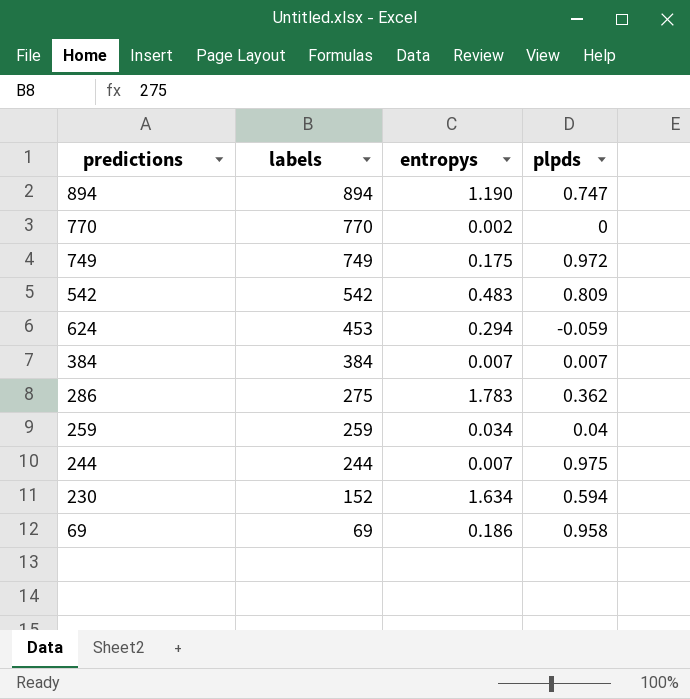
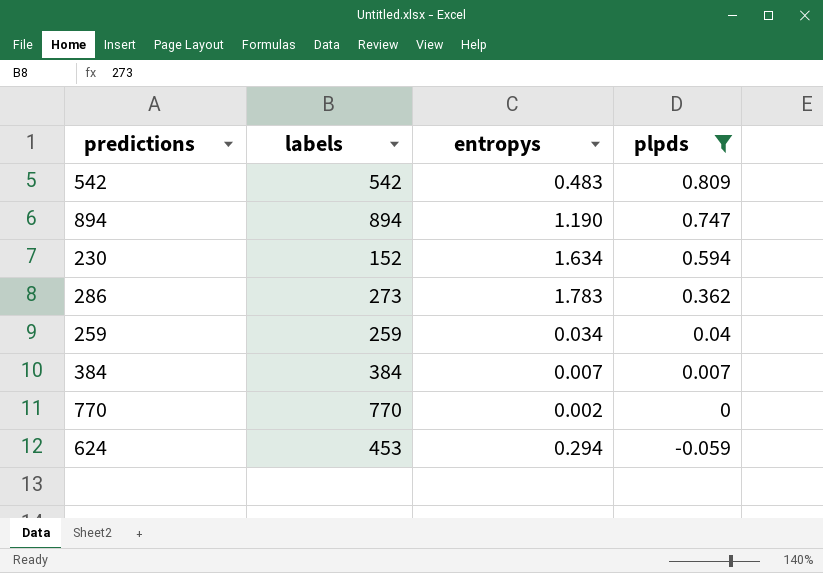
filter: none -> plpds <= 0.809
row order: labels descending -> plpds descending
286 | labels: 275 -> 273

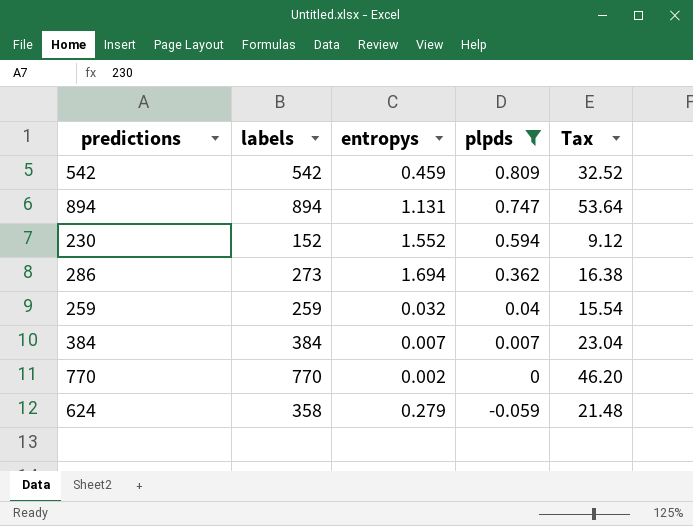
column Tax | formula: none -> [labels] * 0.06
542 | entropys: 0.483 -> 0.459
894 | entropys: 1.190 -> 1.131
230 | entropys: 1.634 -> 1.552
286 | entropys: 1.783 -> 1.694
259 | entropys: 0.034 -> 0.032
624 | labels: 453 -> 358
624 | entropys: 0.294 -> 0.279

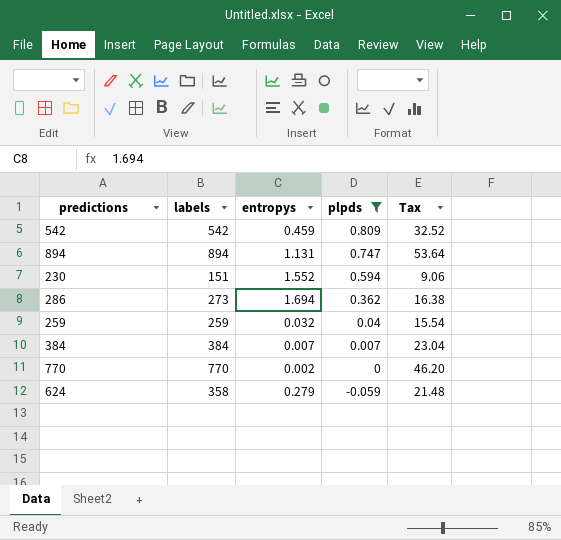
230 | labels: 152 -> 151
230 | Tax: 9.12 -> 9.06

